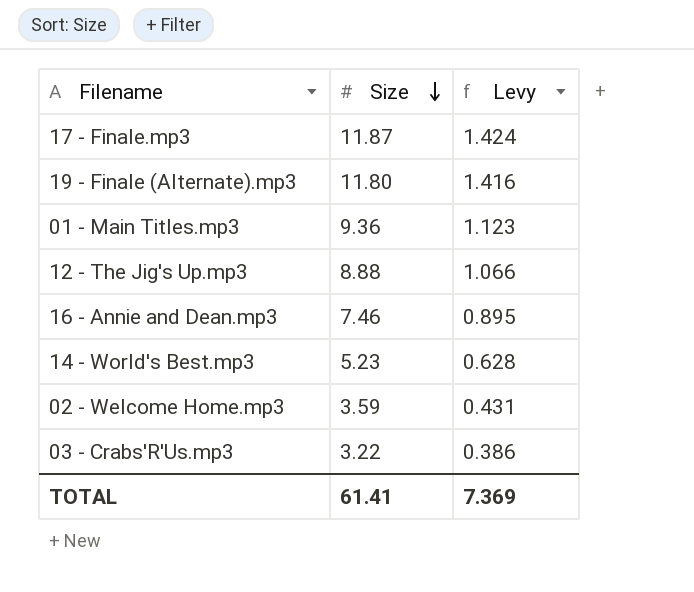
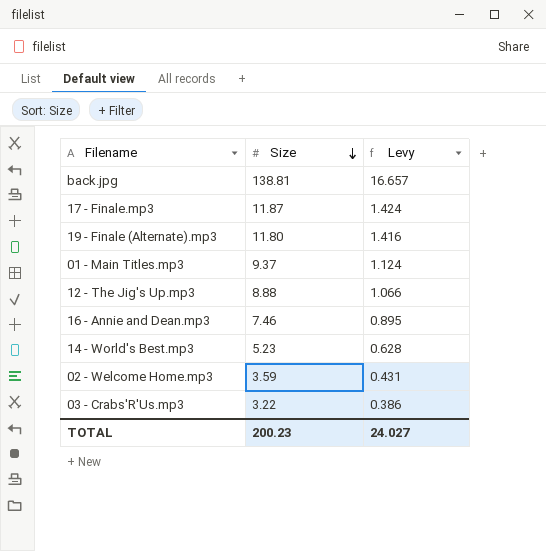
row back.jpg: none -> 138.81 | 16.657
01 - Main Titles.mp3 | Size: 9.36 -> 9.37
01 - Main Titles.mp3 | Levy: 1.123 -> 1.124
TOTAL | Size: 61.41 -> 200.23
TOTAL | Levy: 7.369 -> 24.027

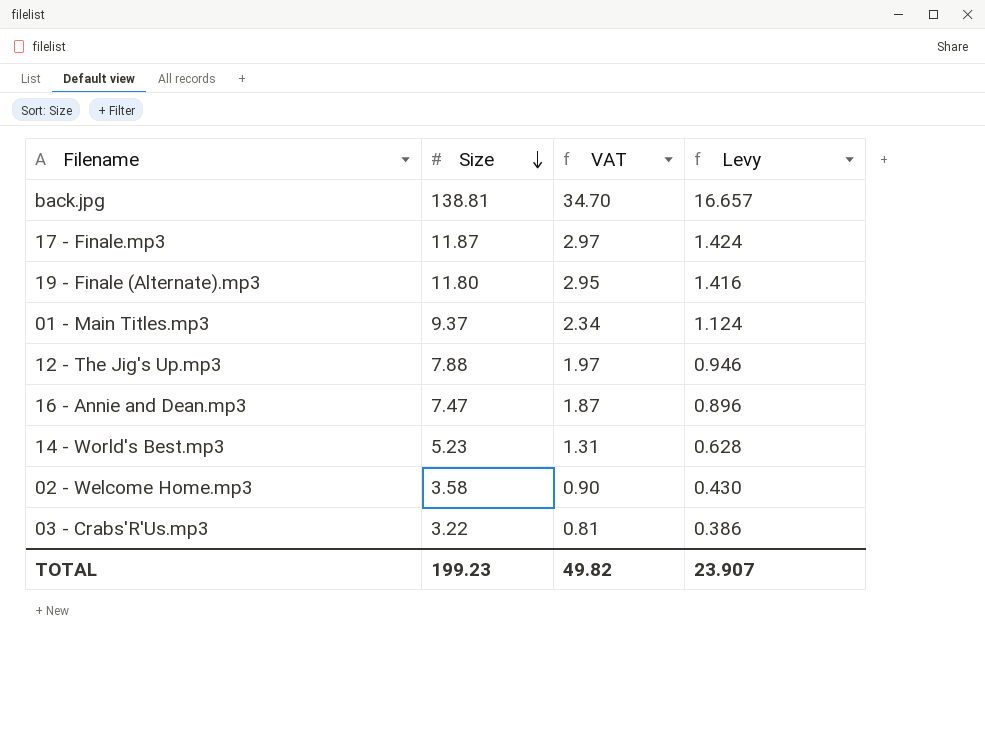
column VAT | formula: none -> [Size] * 0.25
12 - The Jig's Up.mp3 | Size: 8.88 -> 7.88
12 - The Jig's Up.mp3 | Levy: 1.066 -> 0.946
16 - Annie and Dean.mp3 | Size: 7.46 -> 7.47
16 - Annie and Dean.mp3 | Levy: 0.895 -> 0.896
02 - Welcome Home.mp3 | Size: 3.59 -> 3.58
02 - Welcome Home.mp3 | Levy: 0.431 -> 0.430
TOTAL | Size: 200.23 -> 199.23
TOTAL | Levy: 24.027 -> 23.907

